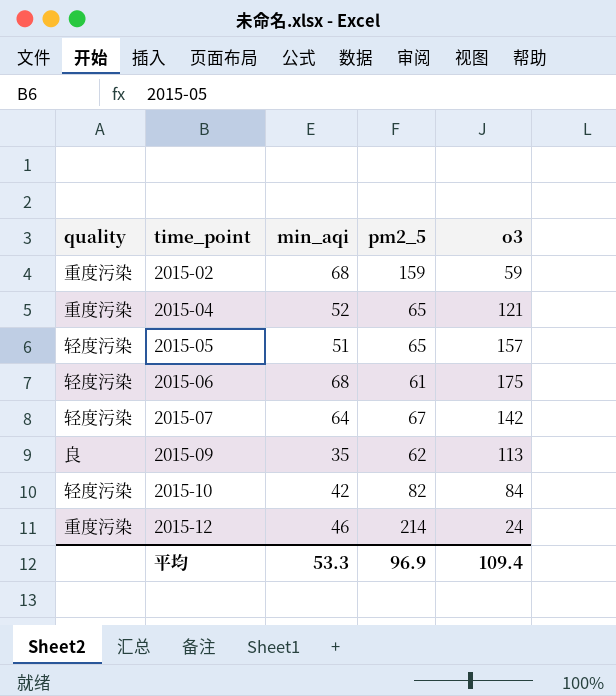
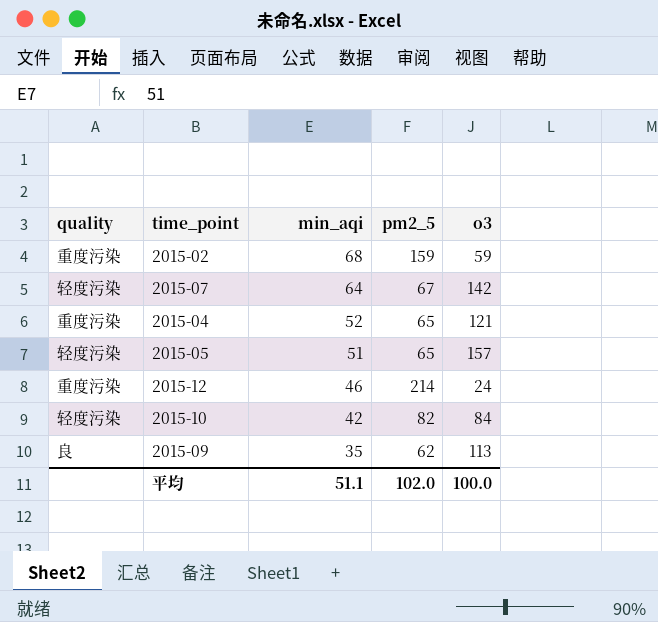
row order: time_point ascending -> min_aqi descending
row 2015-06: 轻度污染 | 68 | 61 | 175 -> none
平均 | min_aqi: 53.3 -> 51.1
平均 | pm2_5: 96.9 -> 102.0
平均 | o3: 109.4 -> 100.0

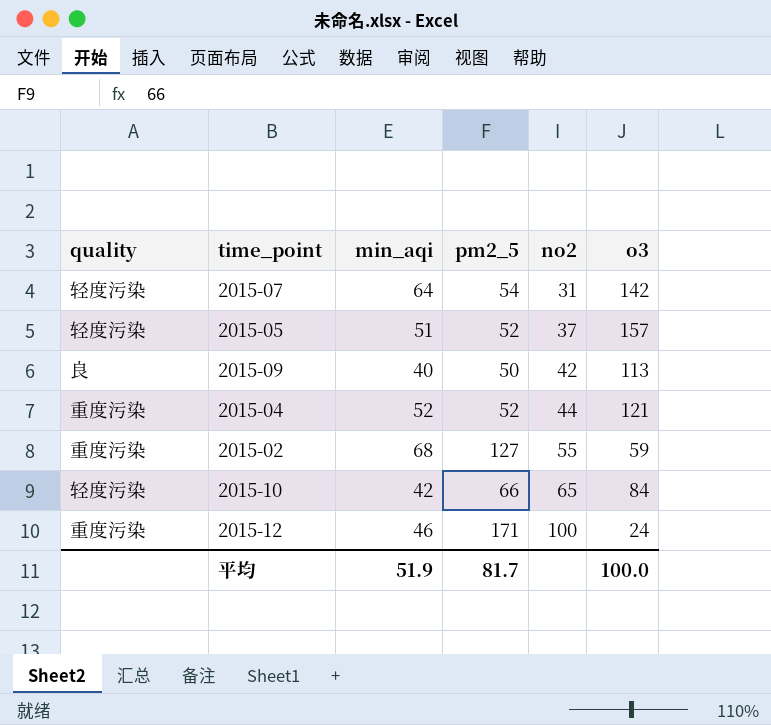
row order: min_aqi descending -> no2 ascending
column no2 | position: none -> 5
2015-07 | pm2_5: 67 -> 54
2015-05 | pm2_5: 65 -> 52
2015-09 | min_aqi: 35 -> 40
2015-09 | pm2_5: 62 -> 50
2015-04 | pm2_5: 65 -> 52
2015-02 | pm2_5: 159 -> 127
2015-10 | pm2_5: 82 -> 66
2015-12 | pm2_5: 214 -> 171
平均 | min_aqi: 51.1 -> 51.9
平均 | pm2_5: 102.0 -> 81.7

